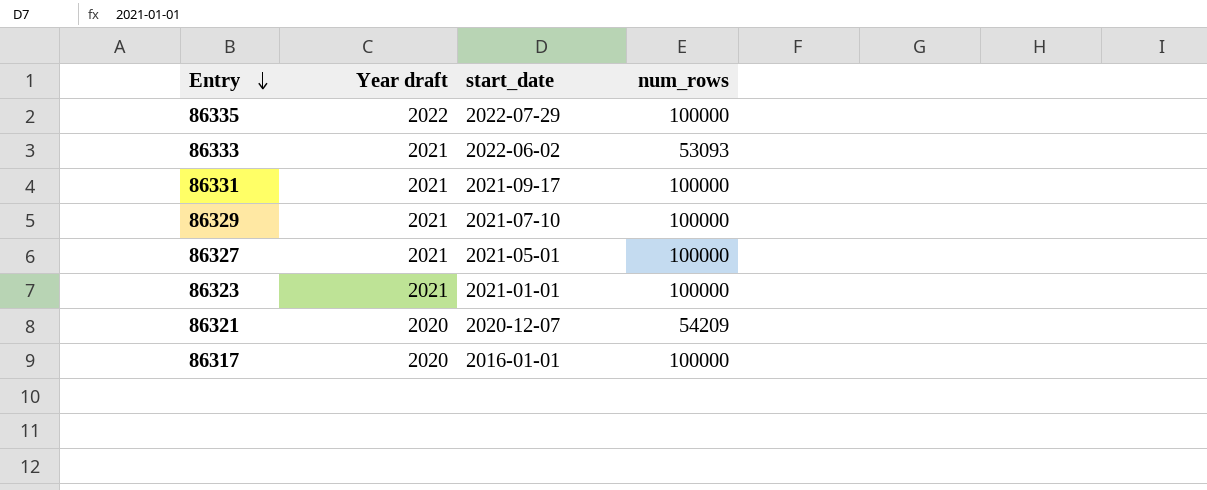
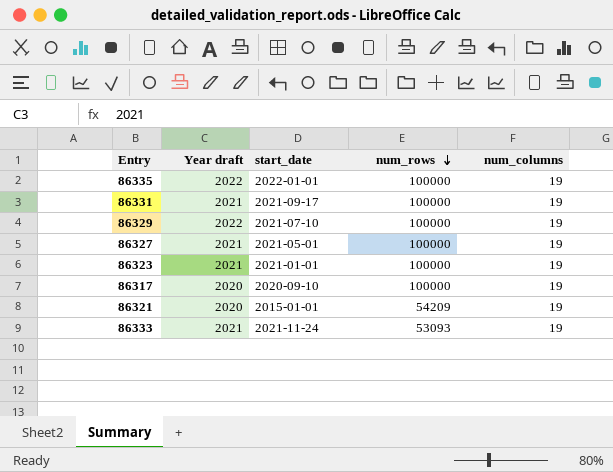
row order: Entry descending -> num_rows descending
column num_columns | position: none -> 5
86335 | start_date: 2022-07-29 -> 2022-01-01
86329 | Year draft: 2021 -> 2022
86317 | start_date: 2016-01-01 -> 2020-09-10
86321 | start_date: 2020-12-07 -> 2015-01-01
86333 | start_date: 2022-06-02 -> 2021-11-24

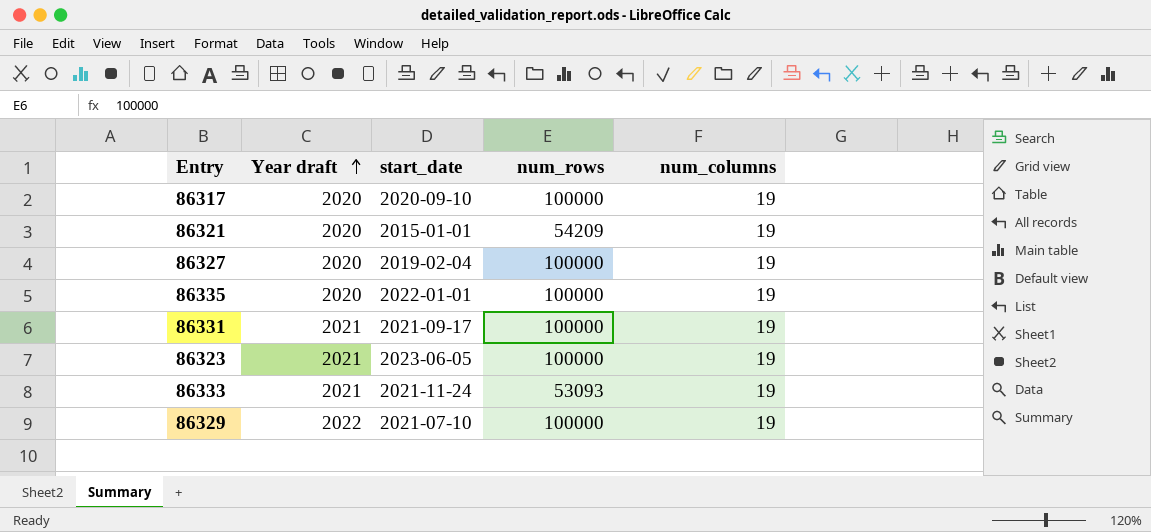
row order: num_rows descending -> Year draft ascending
86327 | Year draft: 2021 -> 2020
86327 | start_date: 2021-05-01 -> 2019-02-04
86335 | Year draft: 2022 -> 2020
86323 | start_date: 2021-01-01 -> 2023-06-05

